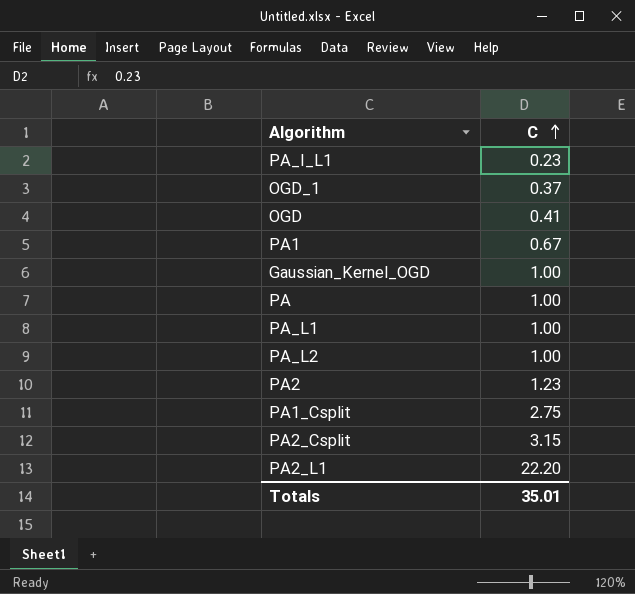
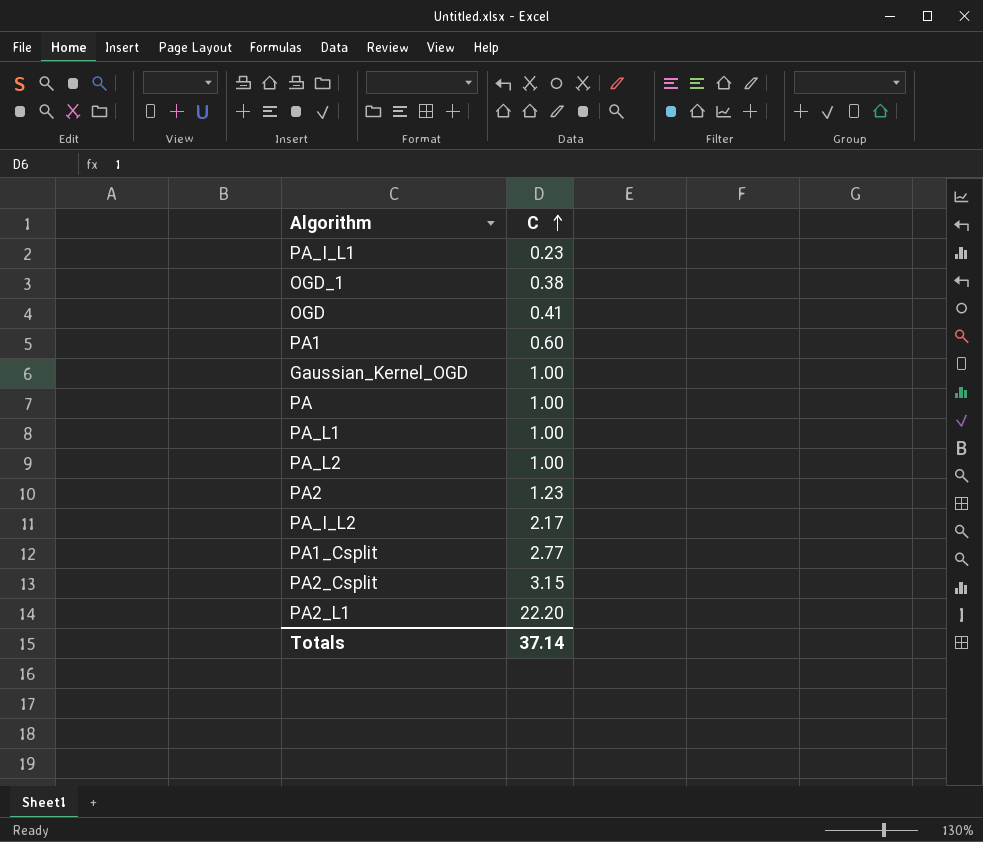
OGD_1 | C: 0.37 -> 0.38
PA1 | C: 0.67 -> 0.60
row PA_I_L2: none -> 2.17
PA1_Csplit | C: 2.75 -> 2.77
Totals | C: 35.01 -> 37.14

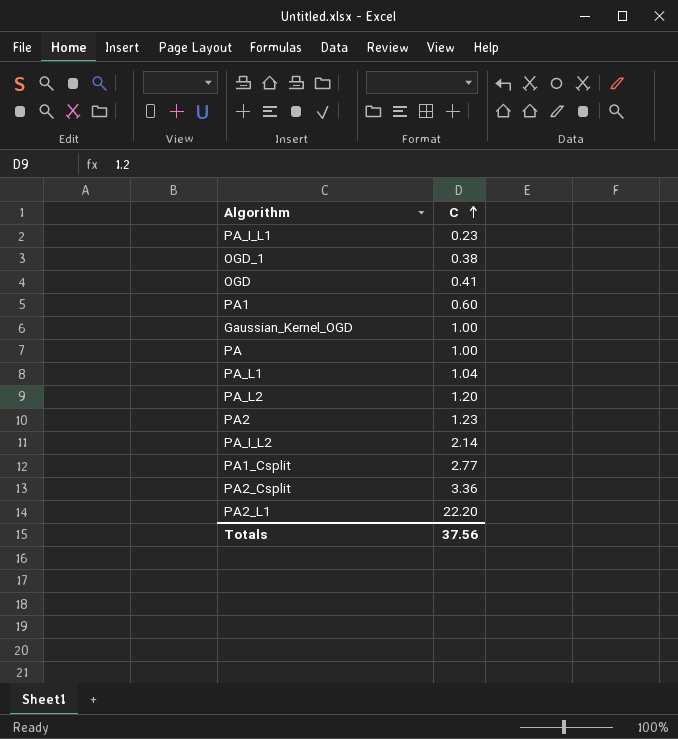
PA_L1 | C: 1.00 -> 1.04
PA_L2 | C: 1.00 -> 1.20
PA_I_L2 | C: 2.17 -> 2.14
PA2_Csplit | C: 3.15 -> 3.36
Totals | C: 37.14 -> 37.56

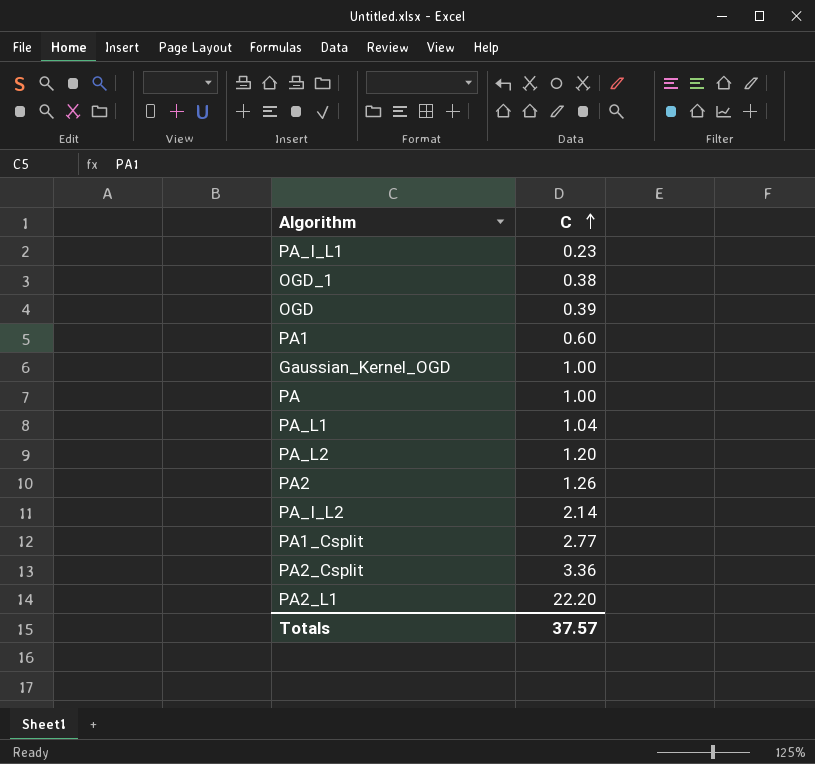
OGD | C: 0.41 -> 0.39
PA2 | C: 1.23 -> 1.26
Totals | C: 37.56 -> 37.57

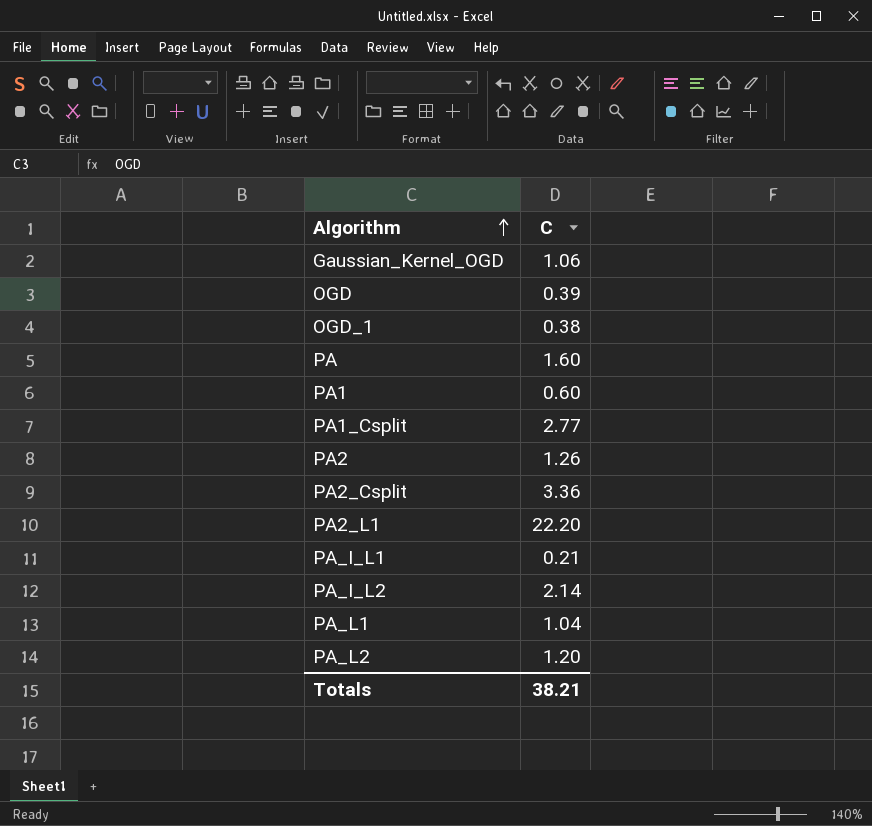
row order: C ascending -> Algorithm ascending
Gaussian_Kernel_OGD | C: 1.00 -> 1.06
PA | C: 1.00 -> 1.60
PA_I_L1 | C: 0.23 -> 0.21
Totals | C: 37.57 -> 38.21

